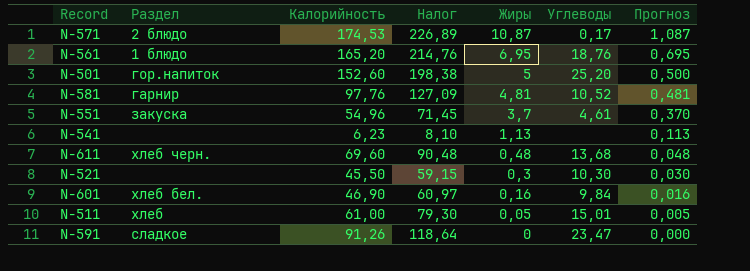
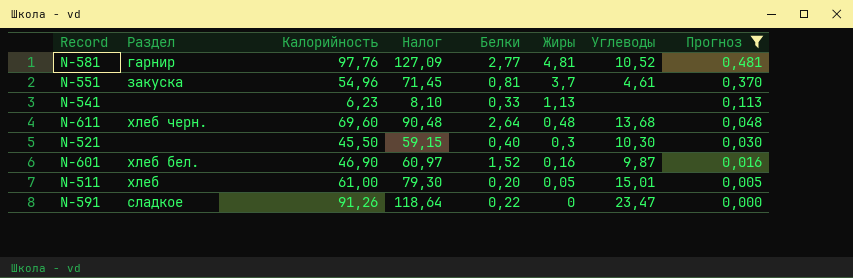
filter: none -> Прогноз <= 0,481
column Белки | position: none -> 5
N-601 | Углеводы: 9,84 -> 9,87

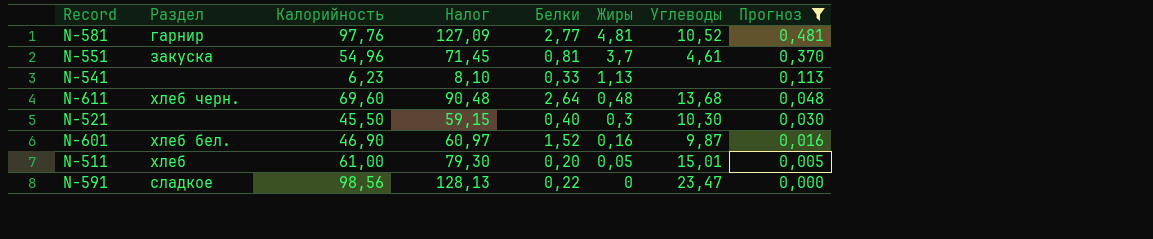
N-591 | Калорийность: 91,26 -> 98,56
N-591 | Налог: 118,64 -> 128,13

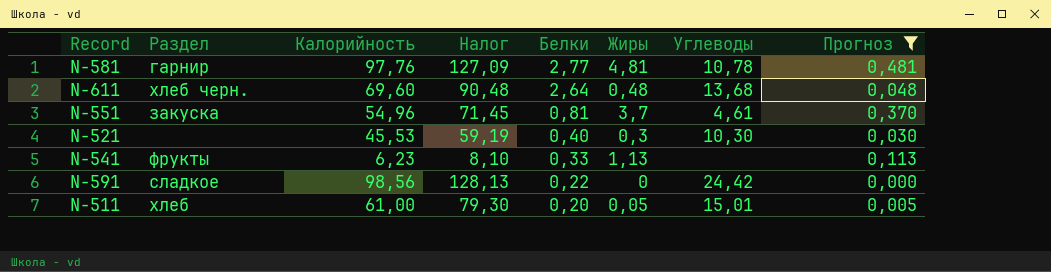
row order: Жиры descending -> Белки descending
row N-601: хлеб бел. | 46,90 | 60,97 | 1,52 | 0,16 | 9,87 | 0,016 -> none
N-581 | Углеводы: 10,52 -> 10,78
N-521 | Калорийность: 45,50 -> 45,53
N-521 | Налог: 59,15 -> 59,19
N-541 | Раздел: none -> фрукты
N-591 | Углеводы: 23,47 -> 24,42

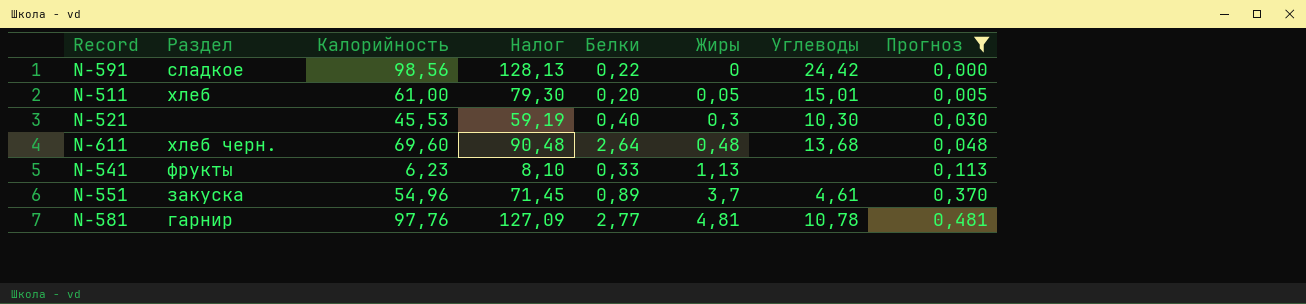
row order: Белки descending -> Жиры ascending
N-551 | Белки: 0,81 -> 0,89

